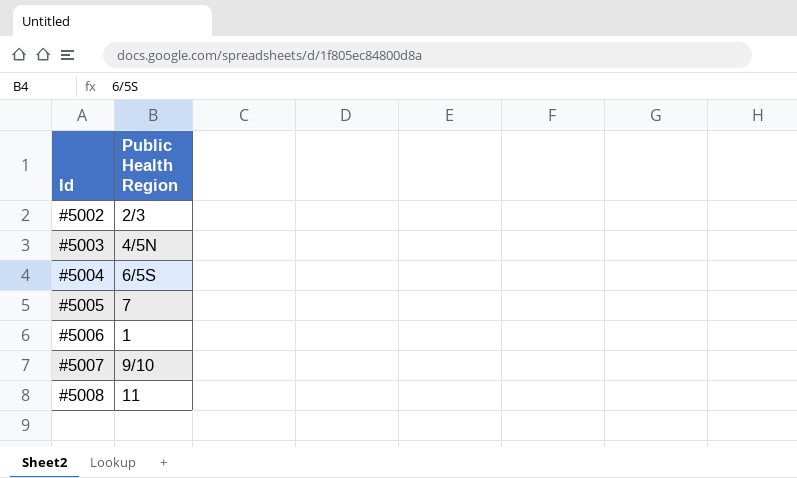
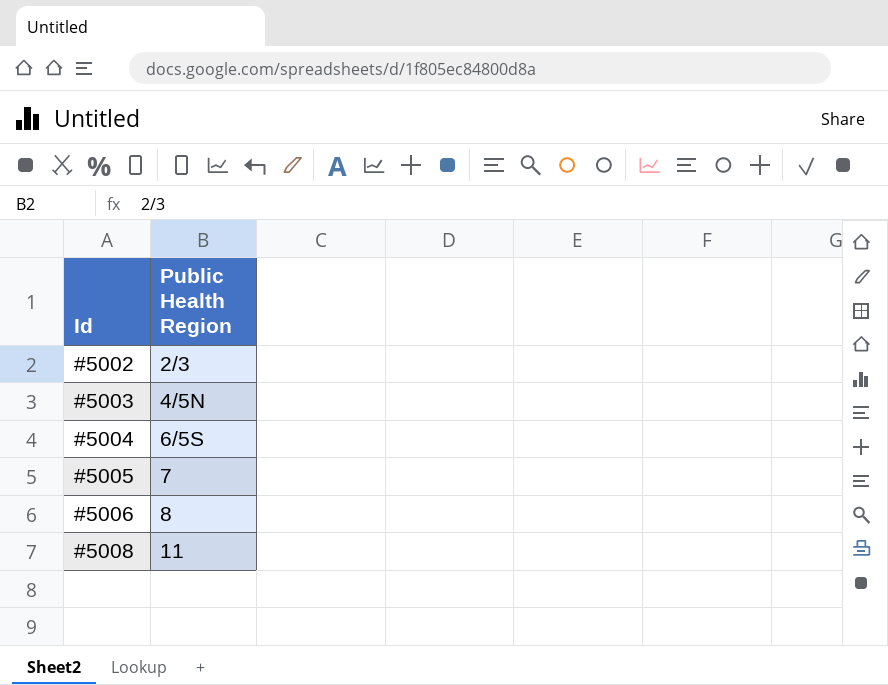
row #5007: 9/10 -> none
#5006 | Public Health Region: 1 -> 8

